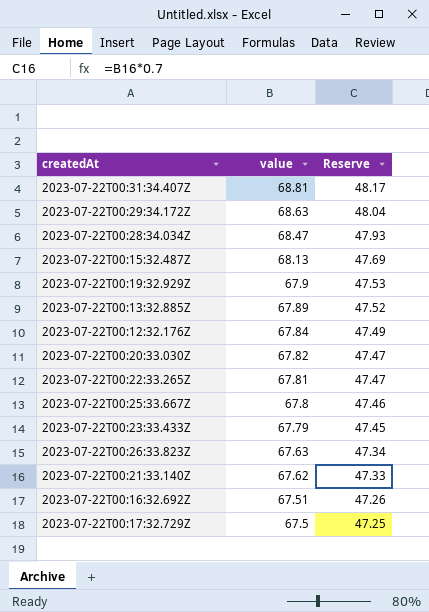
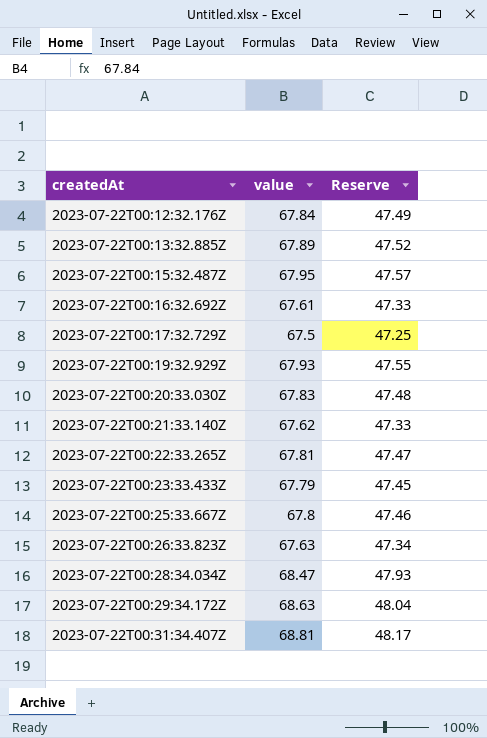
row order: value descending -> createdAt ascending
2023-07-22T00:15:32.487Z | value: 68.13 -> 67.95
2023-07-22T00:15:32.487Z | Reserve: 47.69 -> 47.57
2023-07-22T00:16:32.692Z | value: 67.51 -> 67.61
2023-07-22T00:16:32.692Z | Reserve: 47.26 -> 47.33
2023-07-22T00:19:32.929Z | value: 67.9 -> 67.93
2023-07-22T00:19:32.929Z | Reserve: 47.53 -> 47.55
2023-07-22T00:20:33.030Z | value: 67.82 -> 67.83
2023-07-22T00:20:33.030Z | Reserve: 47.47 -> 47.48

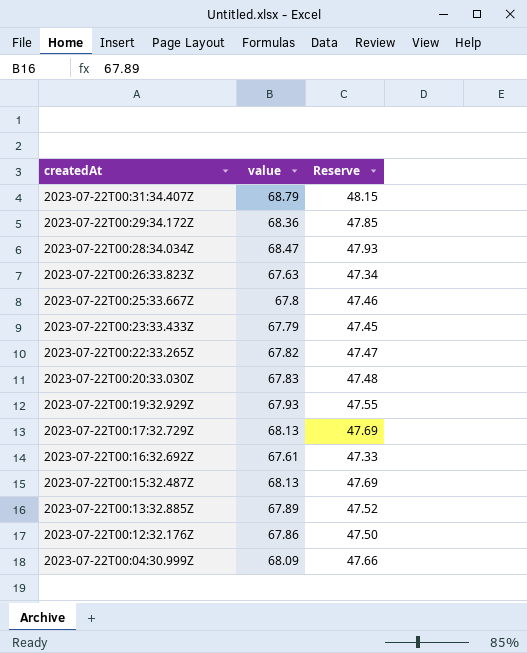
row order: createdAt ascending -> createdAt descending
row 2023-07-22T00:21:33.140Z: 67.62 | 47.33 -> none
2023-07-22T00:31:34.407Z | value: 68.81 -> 68.79
2023-07-22T00:31:34.407Z | Reserve: 48.17 -> 48.15
2023-07-22T00:29:34.172Z | value: 68.63 -> 68.36
2023-07-22T00:29:34.172Z | Reserve: 48.04 -> 47.85
2023-07-22T00:22:33.265Z | value: 67.81 -> 67.82
2023-07-22T00:17:32.729Z | value: 67.5 -> 68.13
2023-07-22T00:17:32.729Z | Reserve: 47.25 -> 47.69
2023-07-22T00:15:32.487Z | value: 67.95 -> 68.13
2023-07-22T00:15:32.487Z | Reserve: 47.57 -> 47.69
2023-07-22T00:12:32.176Z | value: 67.84 -> 67.86
2023-07-22T00:12:32.176Z | Reserve: 47.49 -> 47.50
row 2023-07-22T00:04:30.999Z: none -> 68.09 | 47.66

